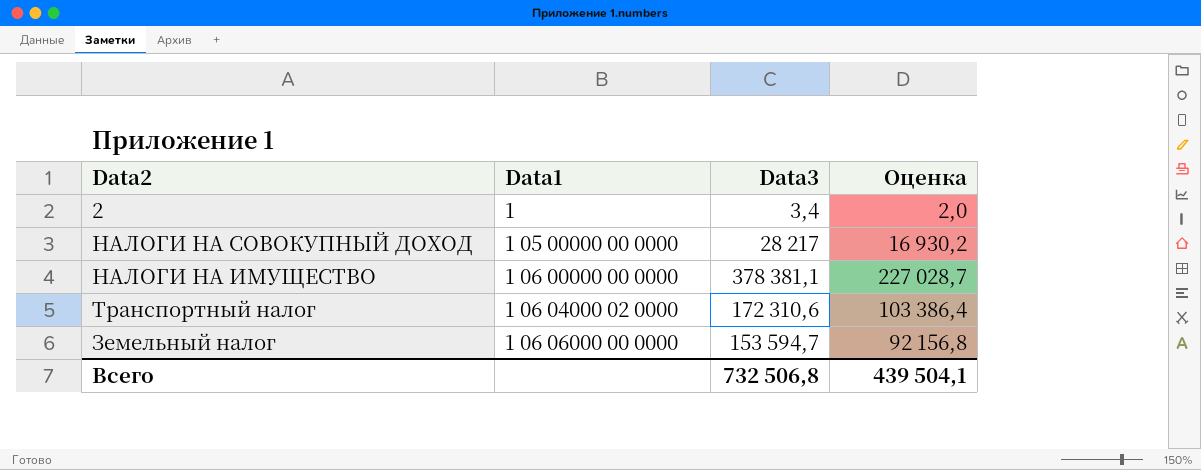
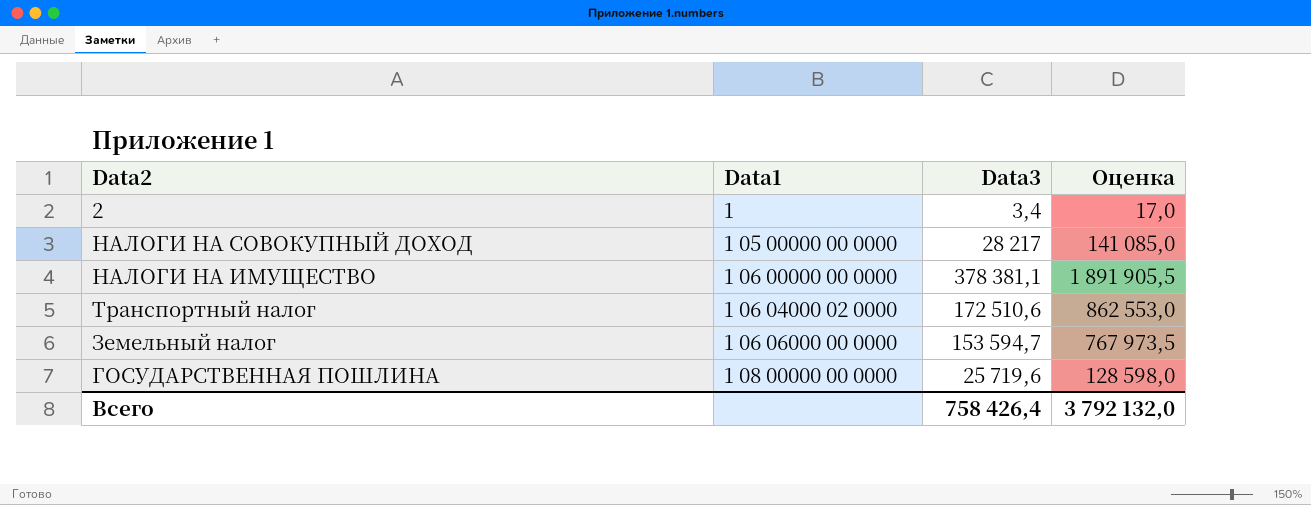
column Оценка | formula: [Data3] * 0,6 -> [Data3] * 5
Транспортный налог | Data3: 172 310,6 -> 172 510,6
row ГОСУДАРСТВЕННАЯ ПОШЛИНА: none -> 1 08 00000 00 0000 | 25 719,6 | 128 598,0
Всего | Data3: 732 506,8 -> 758 426,4
Всего | Оценка: 439 504,1 -> 3 792 132,0

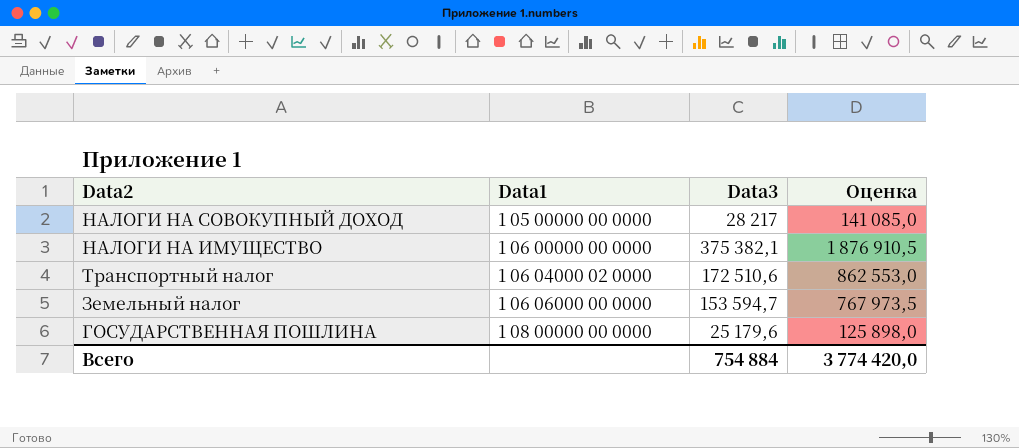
row 2: 1 | 3,4 | 17,0 -> none
НАЛОГИ НА ИМУЩЕСТВО | Data3: 378 381,1 -> 375 382,1
НАЛОГИ НА ИМУЩЕСТВО | Оценка: 1 891 905,5 -> 1 876 910,5
ГОСУДАРСТВЕННАЯ ПОШЛИНА | Data3: 25 719,6 -> 25 179,6
ГОСУДАРСТВЕННАЯ ПОШЛИНА | Оценка: 128 598,0 -> 125 898,0
Всего | Data3: 758 426,4 -> 754 884
Всего | Оценка: 3 792 132,0 -> 3 774 420,0

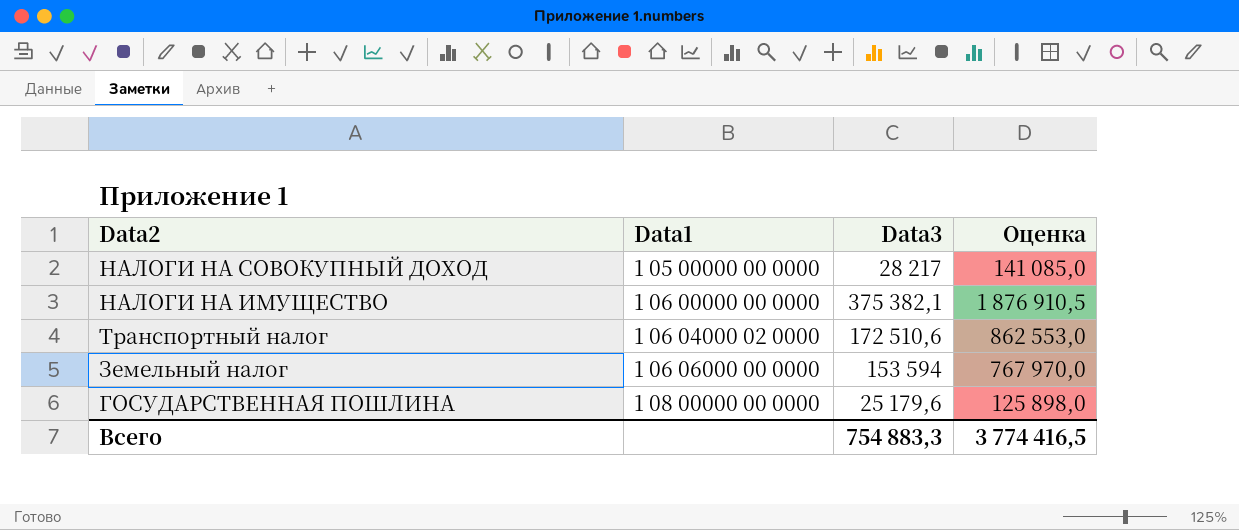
Земельный налог | Data3: 153 594,7 -> 153 594
Земельный налог | Оценка: 767 973,5 -> 767 970,0
Всего | Data3: 754 884 -> 754 883,3
Всего | Оценка: 3 774 420,0 -> 3 774 416,5

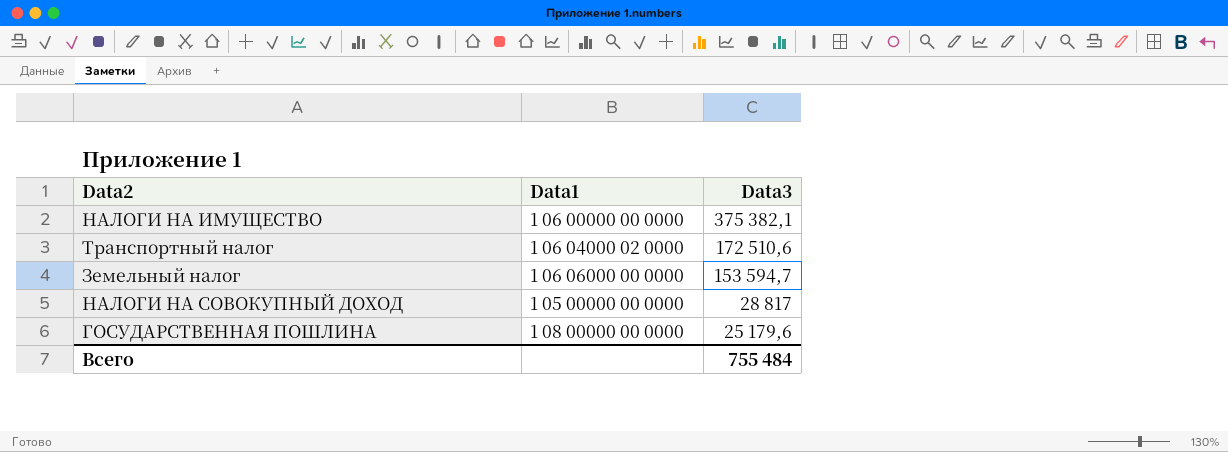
row order: Data1 ascending -> Data3 descending
column Оценка | formula: [Data3] * 5 -> none
Земельный налог | Data3: 153 594 -> 153 594,7
НАЛОГИ НА СОВОКУПНЫЙ ДОХОД | Data3: 28 217 -> 28 817
Всего | Data3: 754 883,3 -> 755 484

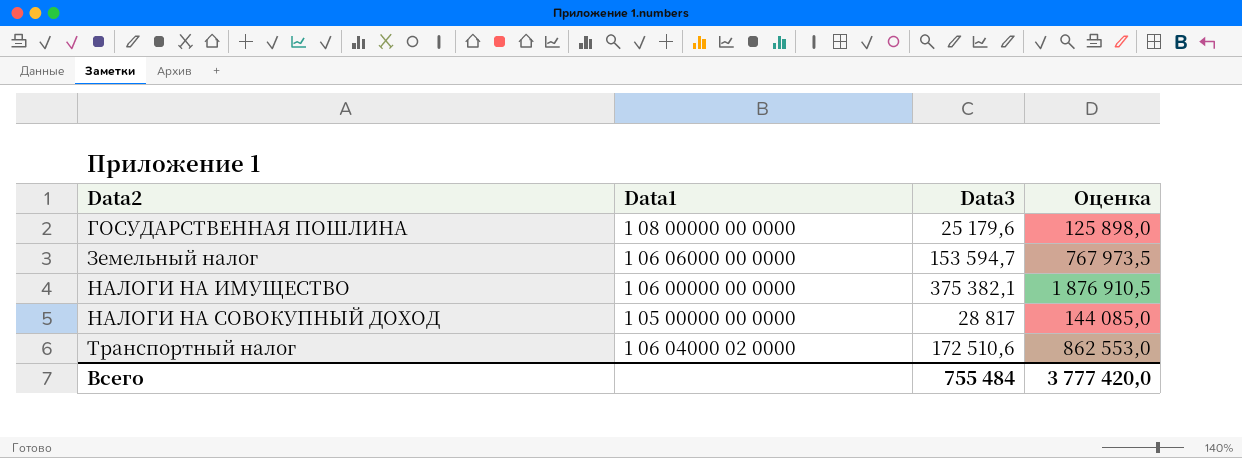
row order: Data3 descending -> Data2 ascending
column Оценка | formula: none -> [Data3] * 5

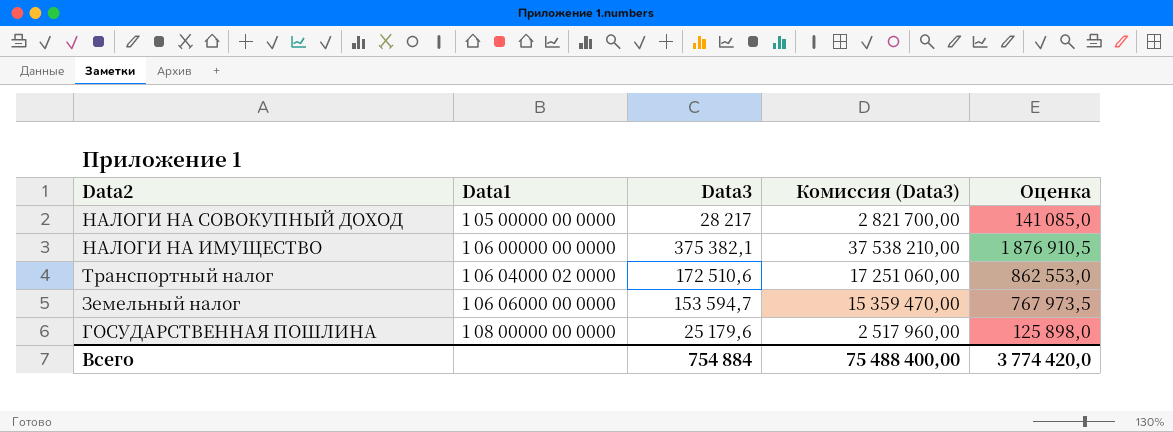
row order: Data2 ascending -> Data1 ascending
column Комиссия (Data3) | formula: none -> [Data3] * 100
НАЛОГИ НА СОВОКУПНЫЙ ДОХОД | Data3: 28 817 -> 28 217
НАЛОГИ НА СОВОКУПНЫЙ ДОХОД | Оценка: 144 085,0 -> 141 085,0
Всего | Data3: 755 484 -> 754 884
Всего | Оценка: 3 777 420,0 -> 3 774 420,0

